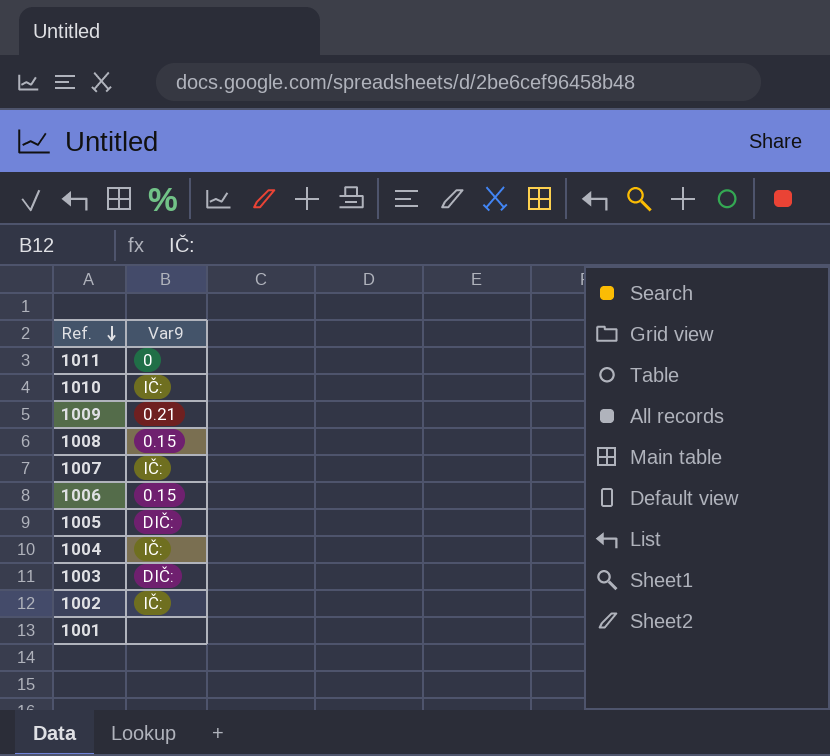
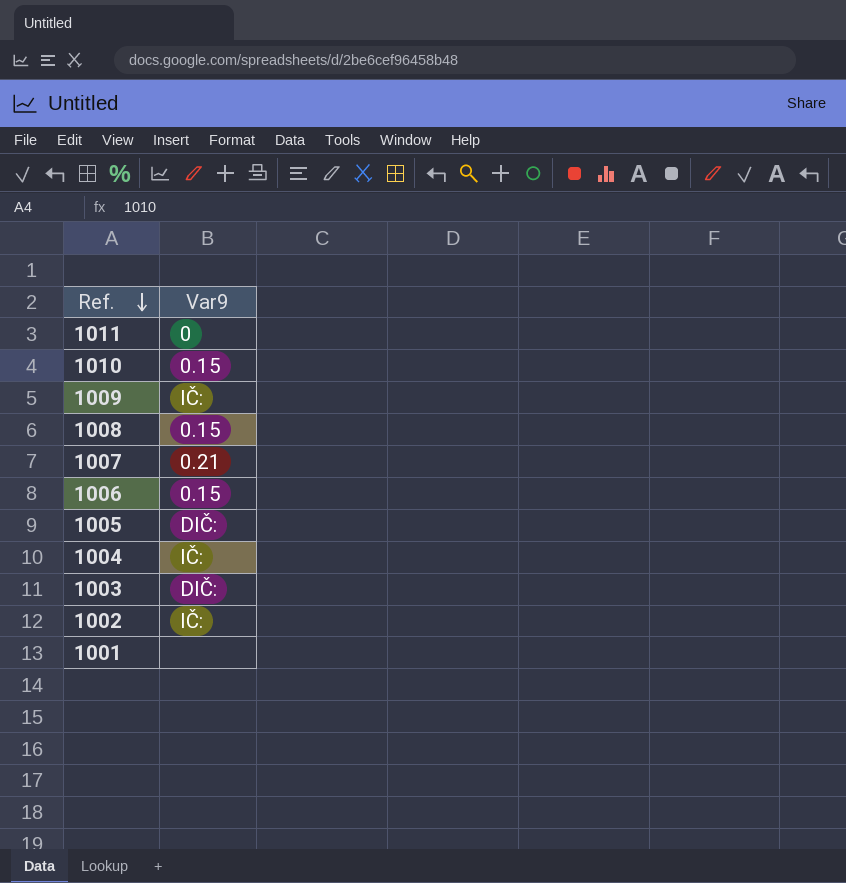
1010 | Var9: IČ: -> 0.15
1009 | Var9: 0.21 -> IČ:
1007 | Var9: IČ: -> 0.21

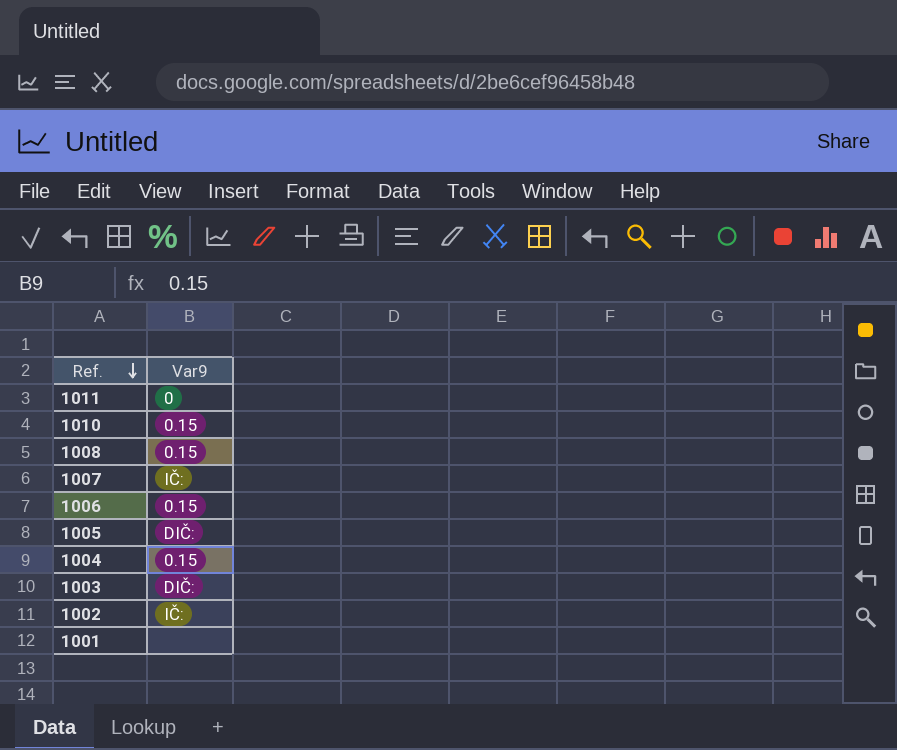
row 1009: IČ: -> none
1007 | Var9: 0.21 -> IČ:
1004 | Var9: IČ: -> 0.15

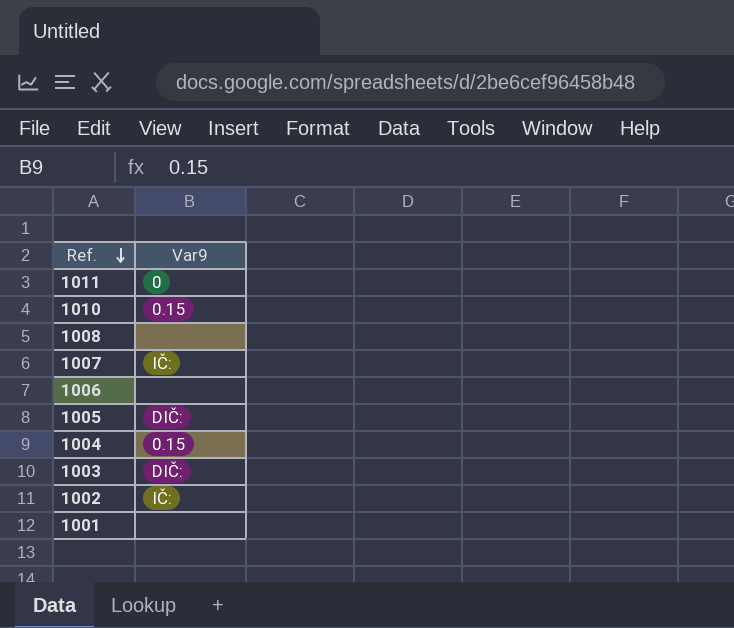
1008 | Var9: 0.15 -> none
1006 | Var9: 0.15 -> none

